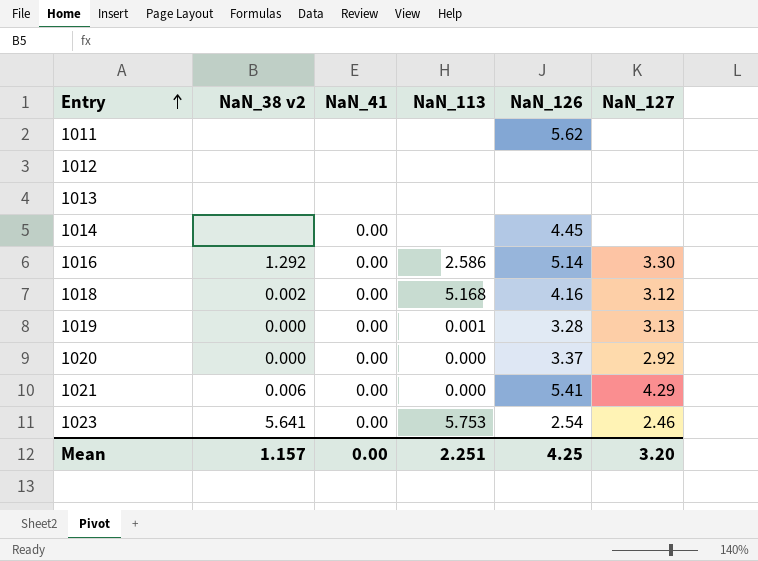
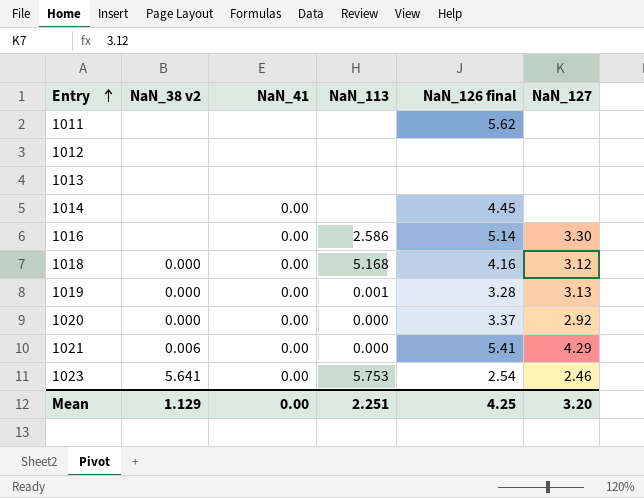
column name: NaN_126 -> NaN_126 final
1016 | NaN_38 v2: 1.292 -> none
1018 | NaN_38 v2: 0.002 -> 0.000
Mean | NaN_38 v2: 1.157 -> 1.129

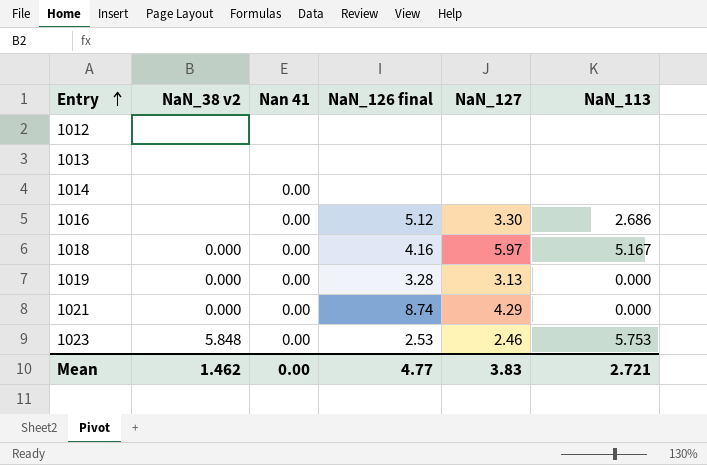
column name: NaN_41 -> Nan 41
column NaN_113 | position: 4 -> 6
row 1011: none | none | none | 5.62 | none -> none
row 1020: 0.000 | 0.00 | 0.000 | 3.37 | 2.92 -> none
1014 | NaN_126 final: 4.45 -> none
1016 | NaN_126 final: 5.14 -> 5.12
1016 | NaN_113: 2.586 -> 2.686
1018 | NaN_127: 3.12 -> 5.97
1018 | NaN_113: 5.168 -> 5.167
1019 | NaN_113: 0.001 -> 0.000
1021 | NaN_38 v2: 0.006 -> 0.000
1021 | NaN_126 final: 5.41 -> 8.74
1023 | NaN_38 v2: 5.641 -> 5.848
1023 | NaN_126 final: 2.54 -> 2.53
Mean | NaN_38 v2: 1.129 -> 1.462
Mean | NaN_126 final: 4.25 -> 4.77
Mean | NaN_127: 3.20 -> 3.83
Mean | NaN_113: 2.251 -> 2.721

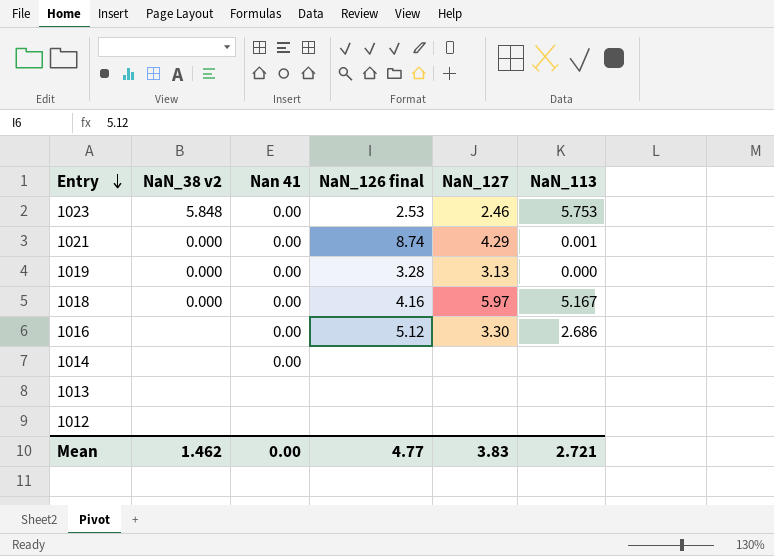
row order: Entry ascending -> Entry descending
1021 | NaN_113: 0.000 -> 0.001

